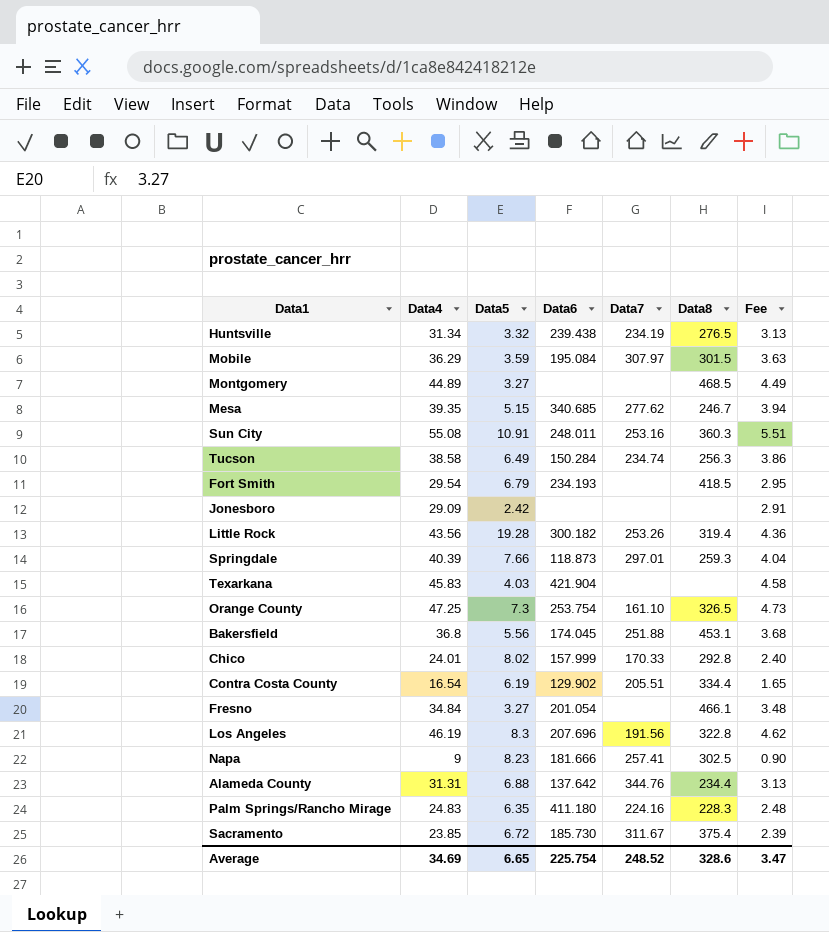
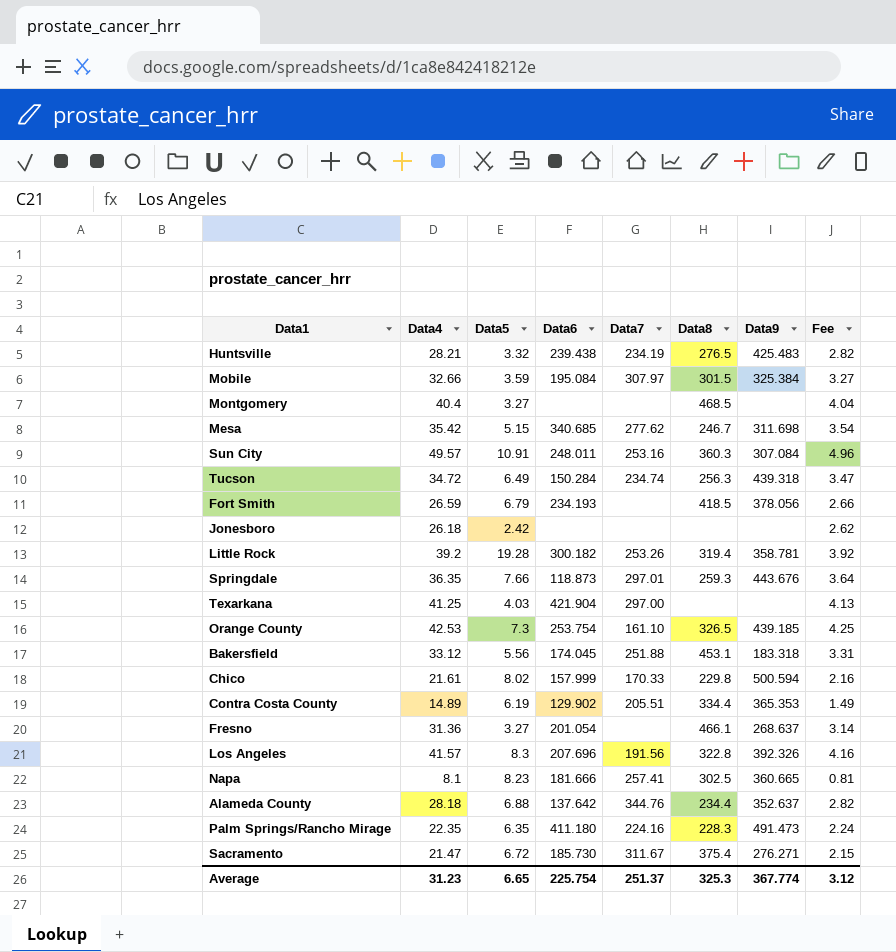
column Data9 | position: none -> 7
Huntsville | Data4: 31.34 -> 28.21
Huntsville | Fee: 3.13 -> 2.82
Mobile | Data4: 36.29 -> 32.66
Mobile | Fee: 3.63 -> 3.27
Montgomery | Data4: 44.89 -> 40.4
Montgomery | Fee: 4.49 -> 4.04
Mesa | Data4: 39.35 -> 35.42
Mesa | Fee: 3.94 -> 3.54
Sun City | Data4: 55.08 -> 49.57
Sun City | Fee: 5.51 -> 4.96
Tucson | Data4: 38.58 -> 34.72
Tucson | Fee: 3.86 -> 3.47
Fort Smith | Data4: 29.54 -> 26.59
Fort Smith | Fee: 2.95 -> 2.66
Jonesboro | Data4: 29.09 -> 26.18
Jonesboro | Fee: 2.91 -> 2.62
Little Rock | Data4: 43.56 -> 39.2
Little Rock | Fee: 4.36 -> 3.92
Springdale | Data4: 40.39 -> 36.35
Springdale | Fee: 4.04 -> 3.64
Texarkana | Data4: 45.83 -> 41.25
Texarkana | Data7: none -> 297.00
Texarkana | Fee: 4.58 -> 4.13
Orange County | Data4: 47.25 -> 42.53
Orange County | Fee: 4.73 -> 4.25
Bakersfield | Data4: 36.8 -> 33.12
Bakersfield | Fee: 3.68 -> 3.31
Chico | Data4: 24.01 -> 21.61
Chico | Data8: 292.8 -> 229.8
Chico | Fee: 2.40 -> 2.16
Contra Costa County | Data4: 16.54 -> 14.89
Contra Costa County | Fee: 1.65 -> 1.49
Fresno | Data4: 34.84 -> 31.36
Fresno | Fee: 3.48 -> 3.14
Los Angeles | Data4: 46.19 -> 41.57
Los Angeles | Fee: 4.62 -> 4.16
Napa | Data4: 9 -> 8.1
Napa | Fee: 0.90 -> 0.81
Alameda County | Data4: 31.31 -> 28.18
Alameda County | Fee: 3.13 -> 2.82
Palm Springs/Rancho Mirage | Data4: 24.83 -> 22.35
Palm Springs/Rancho Mirage | Fee: 2.48 -> 2.24
Sacramento | Data4: 23.85 -> 21.47
Sacramento | Fee: 2.39 -> 2.15
Average | Data4: 34.69 -> 31.23
Average | Data7: 248.52 -> 251.37
Average | Data8: 328.6 -> 325.3
Average | Fee: 3.47 -> 3.12

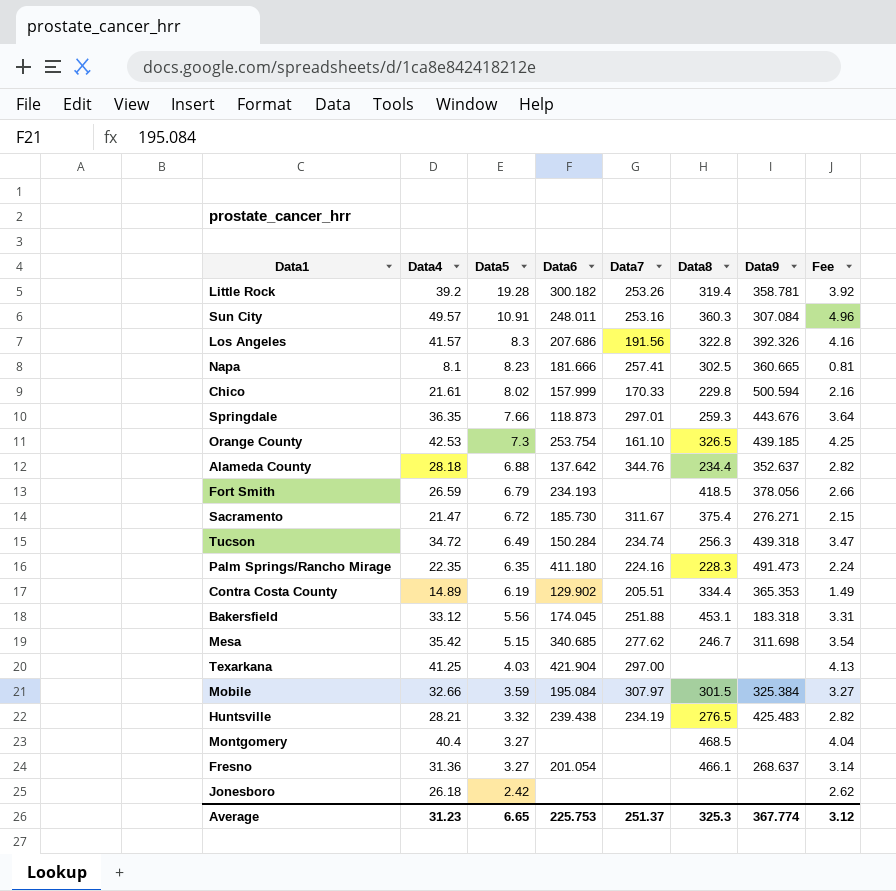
row order: none -> Data5 descending
Los Angeles | Data6: 207.696 -> 207.686
Average | Data6: 225.754 -> 225.753

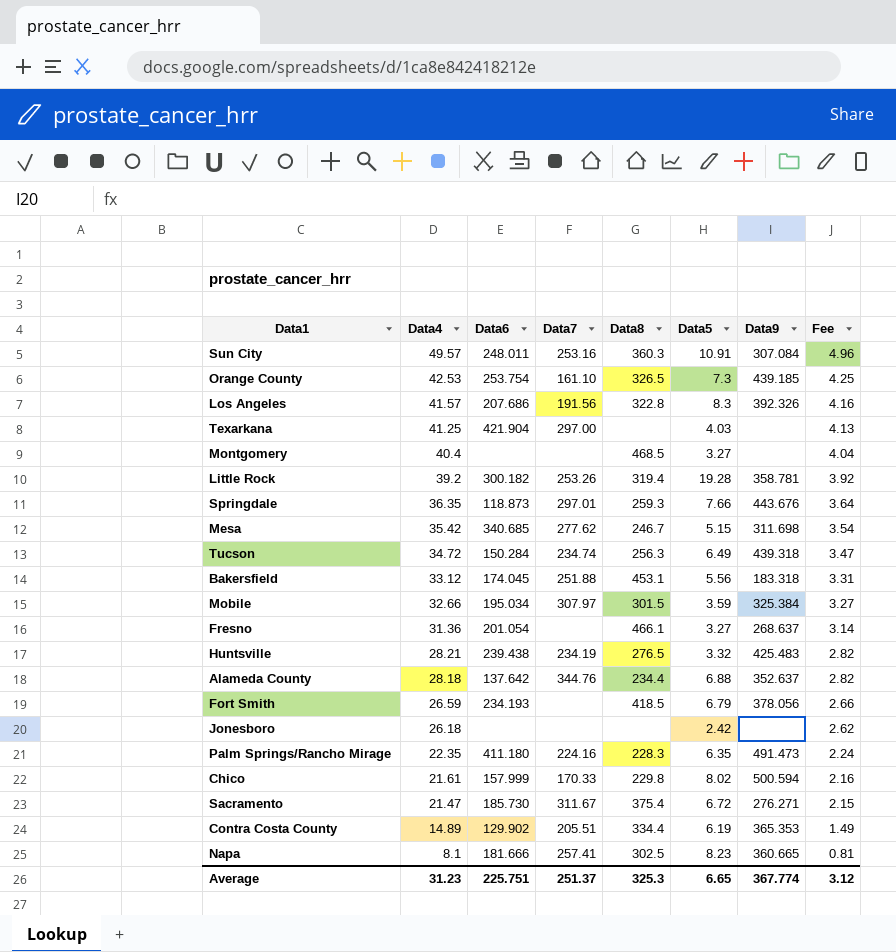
row order: Data5 descending -> Data4 descending
column Data5 | position: 3 -> 6
Mobile | Data6: 195.084 -> 195.034
Average | Data6: 225.753 -> 225.751

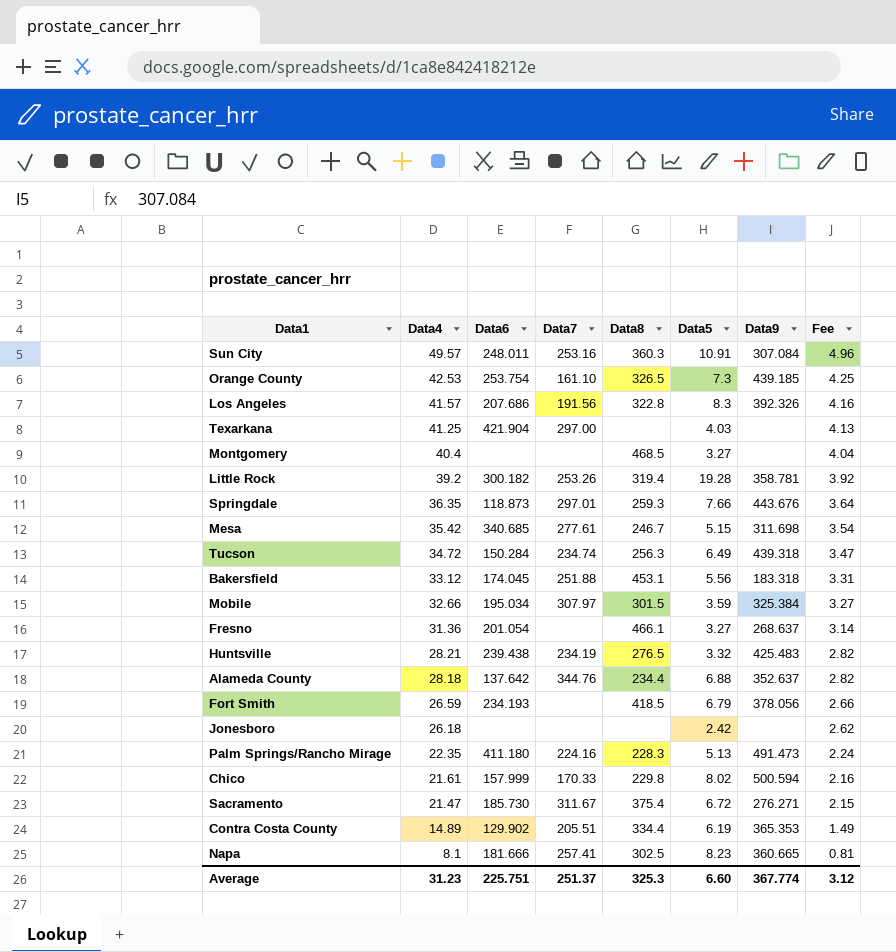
Mesa | Data7: 277.62 -> 277.61
Palm Springs/Rancho Mirage | Data5: 6.35 -> 5.13
Average | Data5: 6.65 -> 6.60

